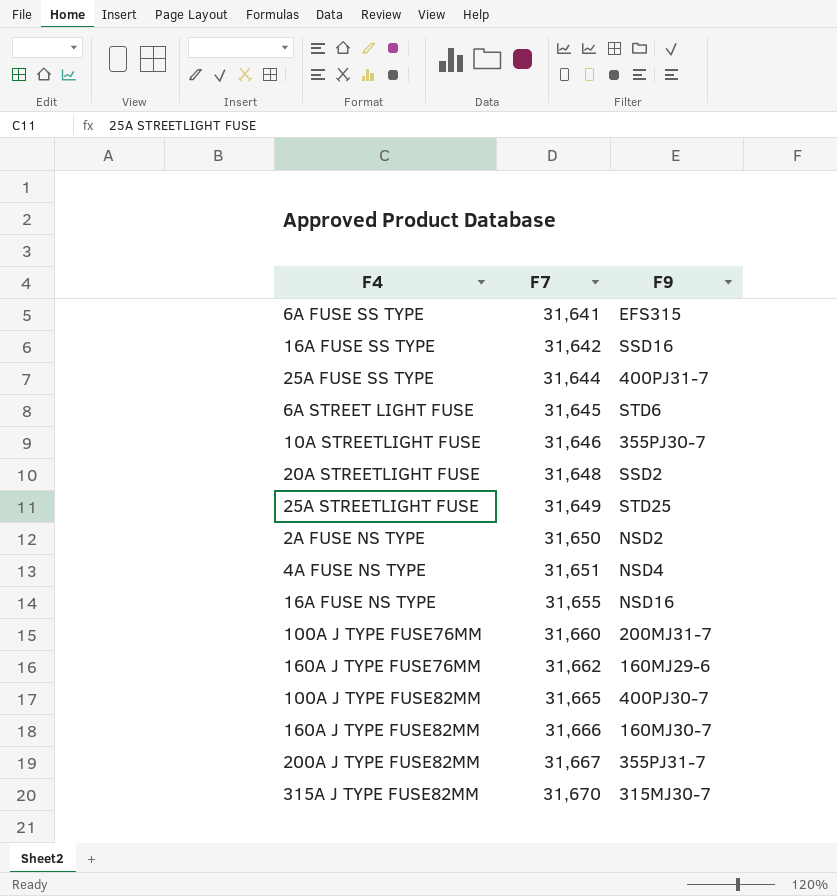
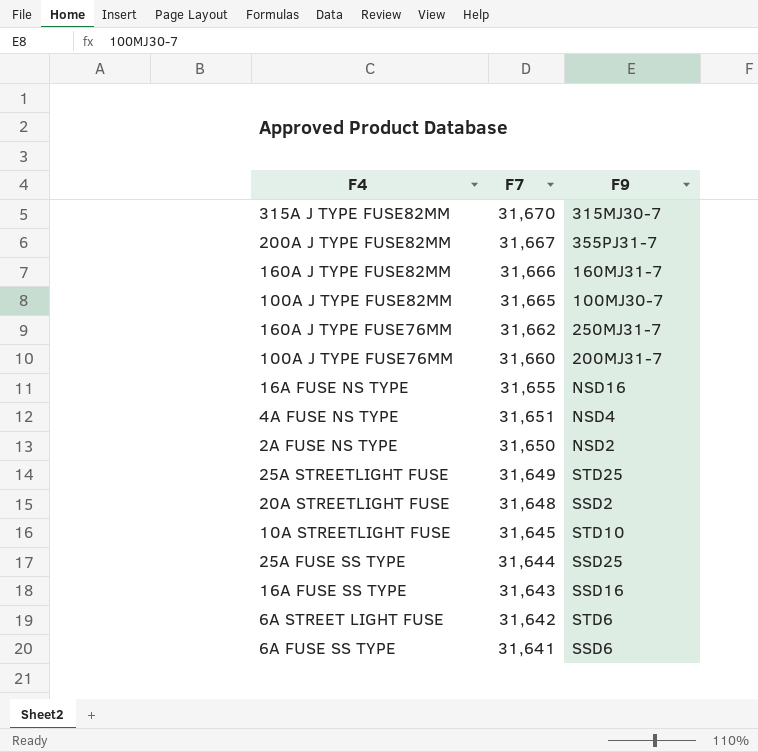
row order: F7 ascending -> F7 descending
160A J TYPE FUSE82MM | F9: 160MJ30-7 -> 160MJ31-7
100A J TYPE FUSE82MM | F9: 400PJ30-7 -> 100MJ30-7
160A J TYPE FUSE76MM | F9: 160MJ29-6 -> 250MJ31-7
10A STREETLIGHT FUSE | F7: 31,646 -> 31,645
10A STREETLIGHT FUSE | F9: 355PJ30-7 -> STD10
25A FUSE SS TYPE | F9: 400PJ31-7 -> SSD25
16A FUSE SS TYPE | F7: 31,642 -> 31,643
6A STREET LIGHT FUSE | F7: 31,645 -> 31,642
6A FUSE SS TYPE | F9: EFS315 -> SSD6

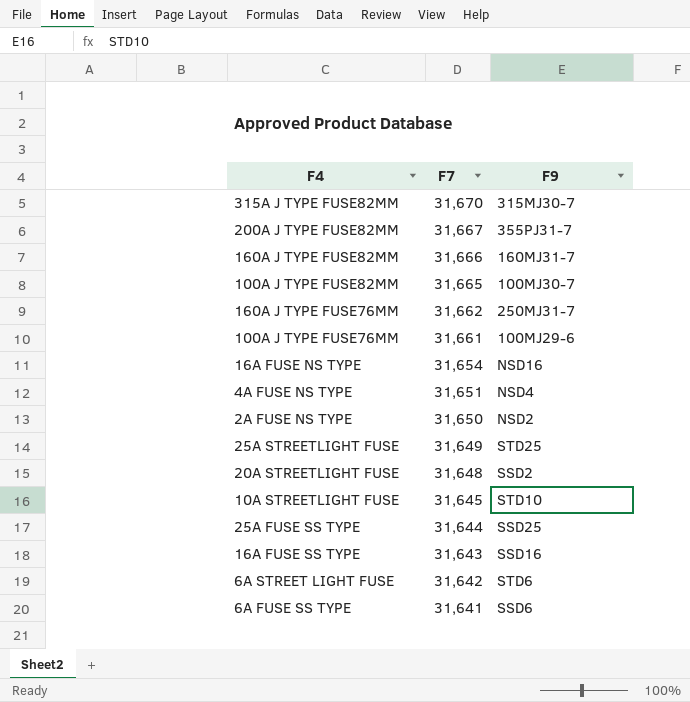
100A J TYPE FUSE76MM | F7: 31,660 -> 31,661
100A J TYPE FUSE76MM | F9: 200MJ31-7 -> 100MJ29-6
16A FUSE NS TYPE | F7: 31,655 -> 31,654

